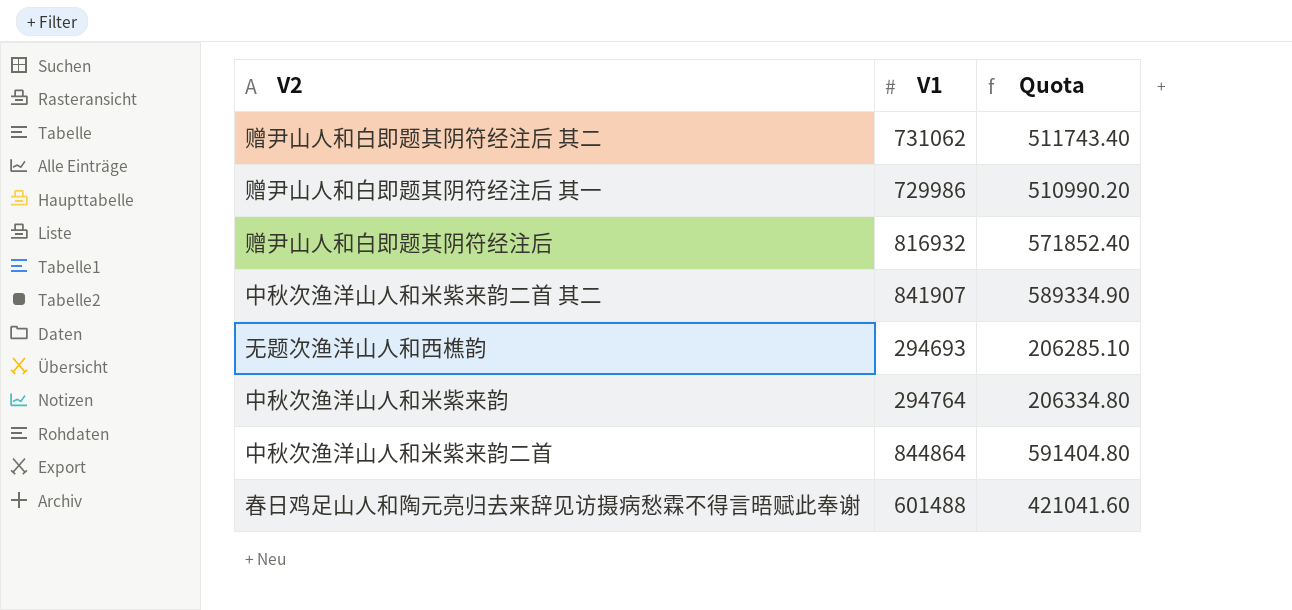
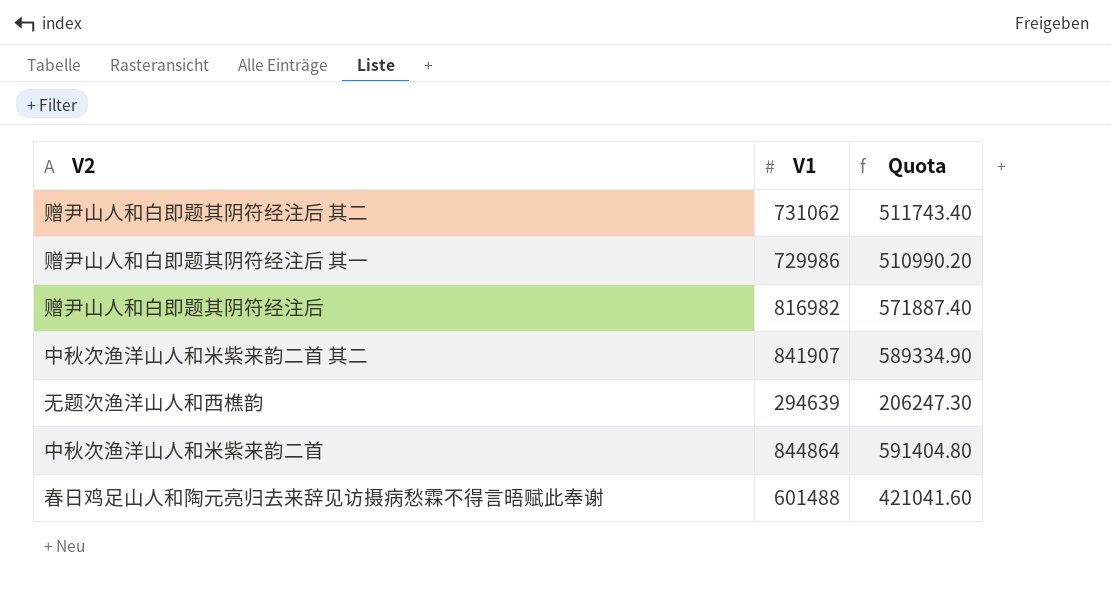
row 中秋次渔洋山人和米紫来韵: 294764 | 206334.80 -> none
赠尹山人和白即题其阴符经注后 | V1: 816932 -> 816982
赠尹山人和白即题其阴符经注后 | Quota: 571852.40 -> 571887.40
无题次渔洋山人和西樵韵 | V1: 294693 -> 294639
无题次渔洋山人和西樵韵 | Quota: 206285.10 -> 206247.30

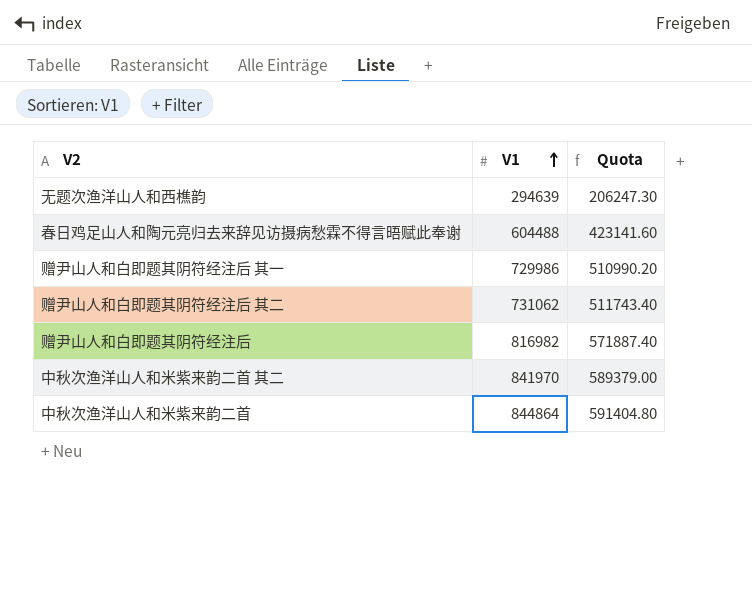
row order: none -> V1 ascending
春日鸡足山人和陶元亮归去来辞见访摄病愁霖不得言晤赋此奉谢 | V1: 601488 -> 604488
春日鸡足山人和陶元亮归去来辞见访摄病愁霖不得言晤赋此奉谢 | Quota: 421041.60 -> 423141.60
中秋次渔洋山人和米紫来韵二首 其二 | V1: 841907 -> 841970
中秋次渔洋山人和米紫来韵二首 其二 | Quota: 589334.90 -> 589379.00

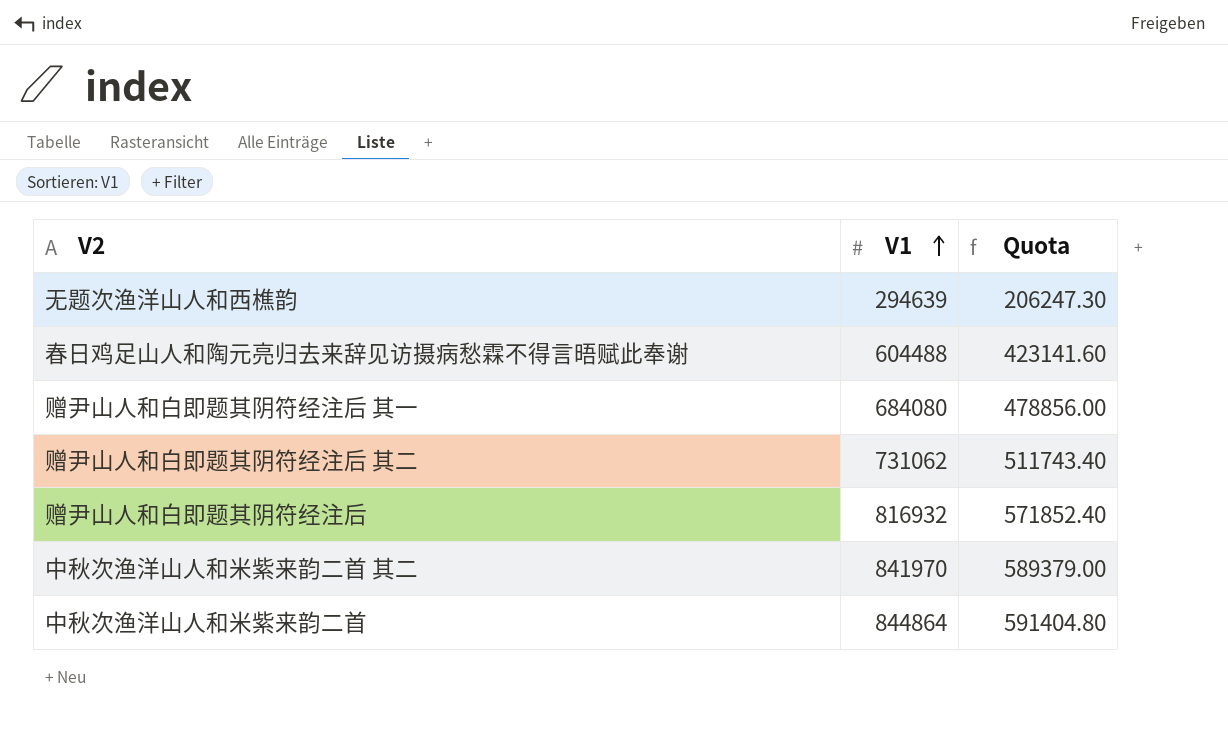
赠尹山人和白即题其阴符经注后 其一 | V1: 729986 -> 684080
赠尹山人和白即题其阴符经注后 其一 | Quota: 510990.20 -> 478856.00
赠尹山人和白即题其阴符经注后 | V1: 816982 -> 816932
赠尹山人和白即题其阴符经注后 | Quota: 571887.40 -> 571852.40

